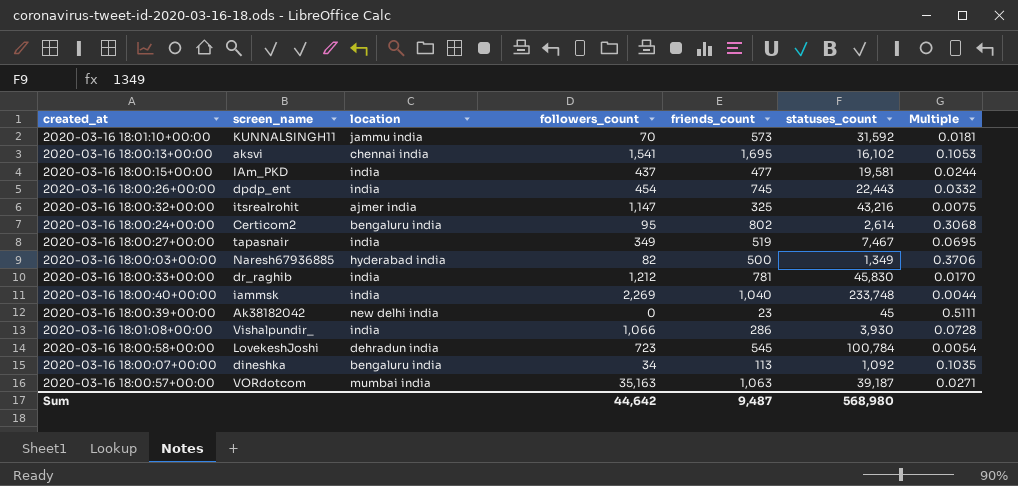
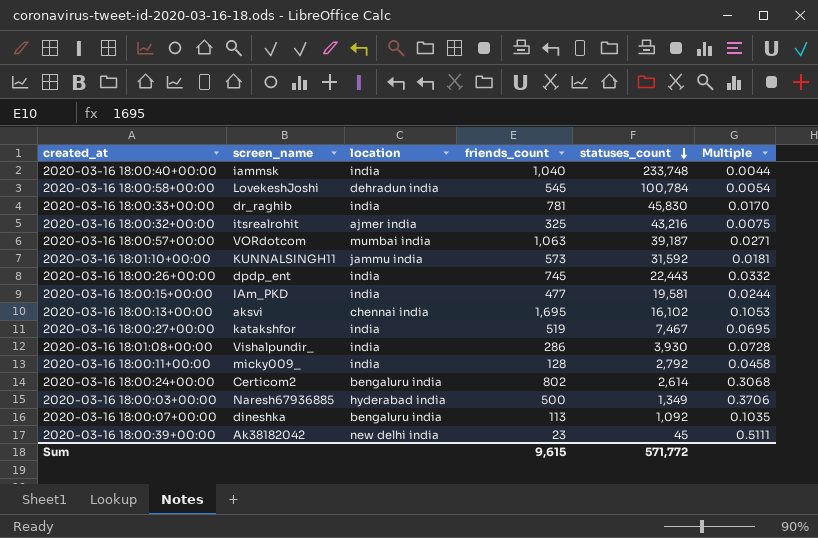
row order: none -> statuses_count descending
column followers_count | position: 4 -> none
2020-03-16 18:00:27+00:00 | screen_name: tapasnair -> katakshfor
row 2020-03-16 18:00:11+00:00: none -> micky009_ | india | 128 | 2,792 | 0.0458
Sum | friends_count: 9,487 -> 9,615
Sum | statuses_count: 568,980 -> 571,772

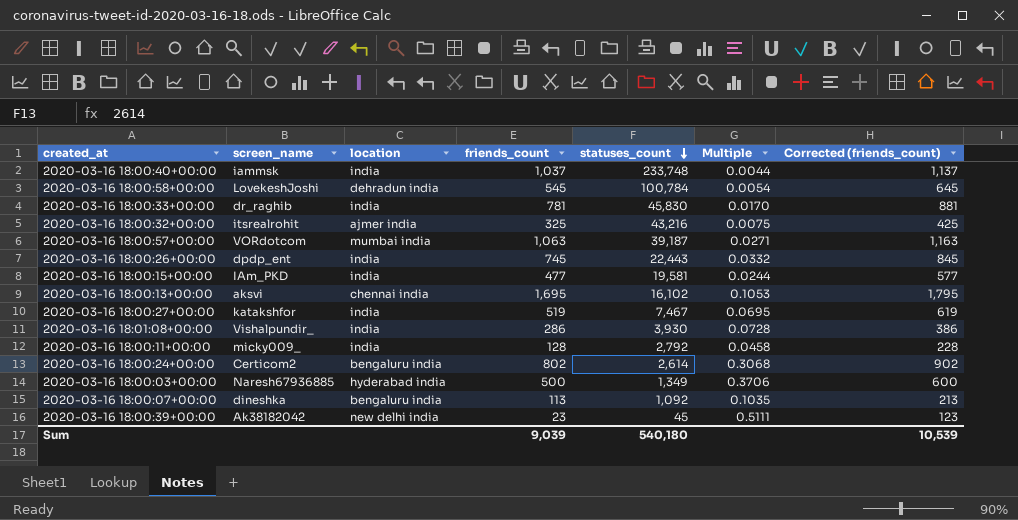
column Corrected (friends_count) | formula: none -> [friends_count] + 100
row 2020-03-16 18:01:10+00:00: KUNNALSINGH11 | jammu india | 573 | 31,592 | 0.0181 -> none
2020-03-16 18:00:40+00:00 | friends_count: 1,040 -> 1,037
Sum | friends_count: 9,615 -> 9,039
Sum | statuses_count: 571,772 -> 540,180

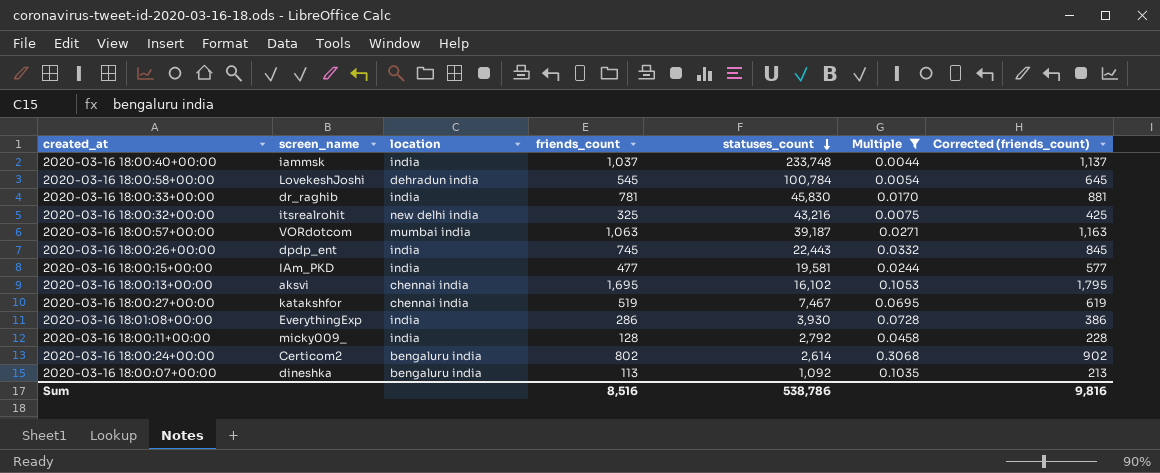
filter: none -> Multiple <= 0.3068
2020-03-16 18:00:32+00:00 | location: ajmer india -> new delhi india
2020-03-16 18:00:27+00:00 | location: india -> chennai india
2020-03-16 18:01:08+00:00 | screen_name: Vishalpundir_ -> EverythingExp
Sum | friends_count: 9,039 -> 8,516
Sum | statuses_count: 540,180 -> 538,786
Sum | Corrected (friends_count): 10,539 -> 9,816

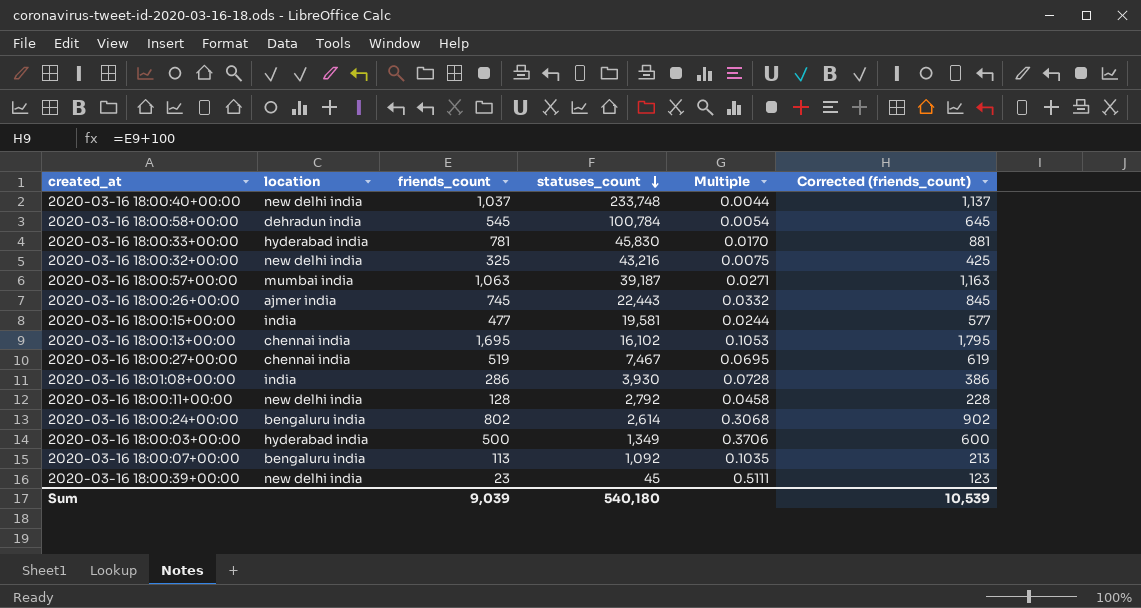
filter: Multiple <= 0.3068 -> none
column screen_name | position: 2 -> none
2020-03-16 18:00:40+00:00 | location: india -> new delhi india
2020-03-16 18:00:33+00:00 | location: india -> hyderabad india
2020-03-16 18:00:26+00:00 | location: india -> ajmer india
2020-03-16 18:00:11+00:00 | location: india -> new delhi india
Sum | friends_count: 8,516 -> 9,039
Sum | statuses_count: 538,786 -> 540,180
Sum | Corrected (friends_count): 9,816 -> 10,539

